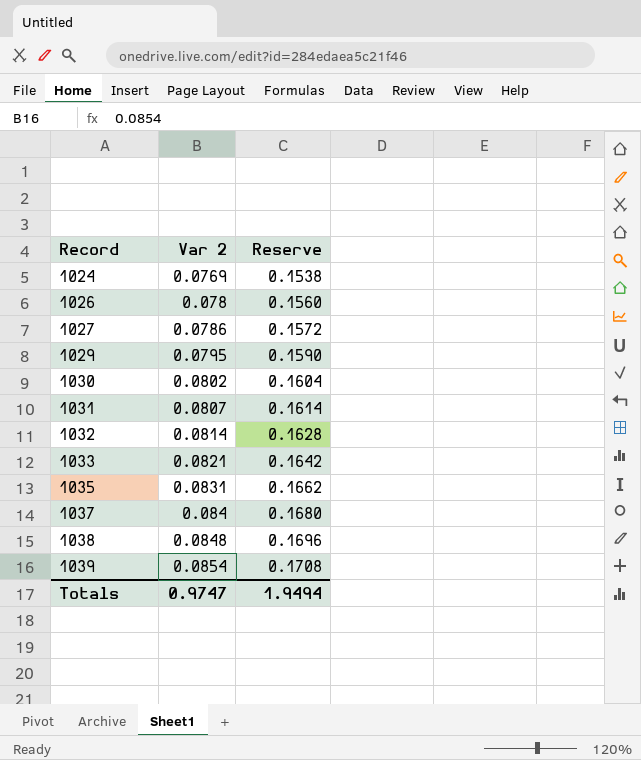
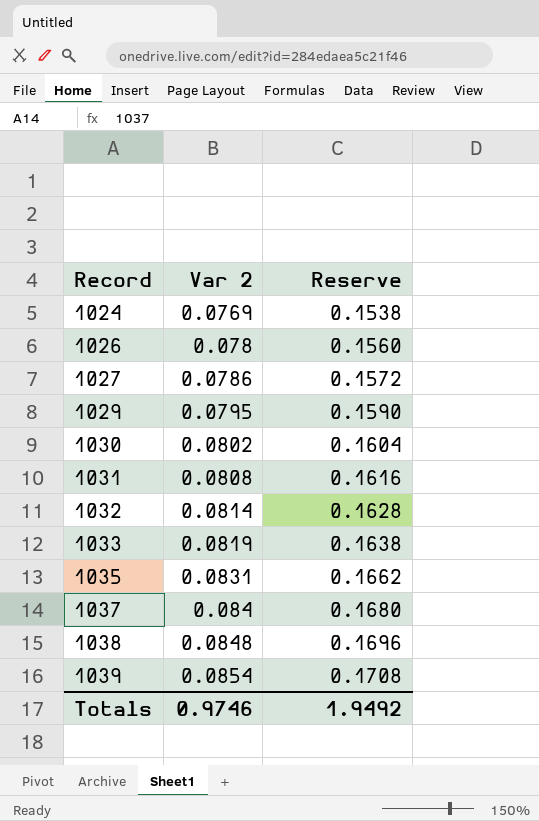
1031 | Var 2: 0.0807 -> 0.0808
1031 | Reserve: 0.1614 -> 0.1616
1033 | Var 2: 0.0821 -> 0.0819
1033 | Reserve: 0.1642 -> 0.1638
Totals | Var 2: 0.9747 -> 0.9746
Totals | Reserve: 1.9494 -> 1.9492

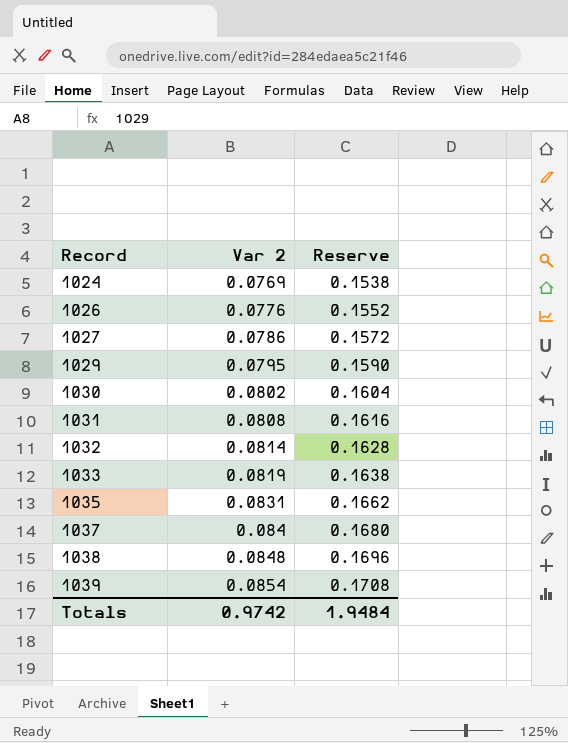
1026 | Var 2: 0.078 -> 0.0776
1026 | Reserve: 0.1560 -> 0.1552
Totals | Var 2: 0.9746 -> 0.9742
Totals | Reserve: 1.9492 -> 1.9484

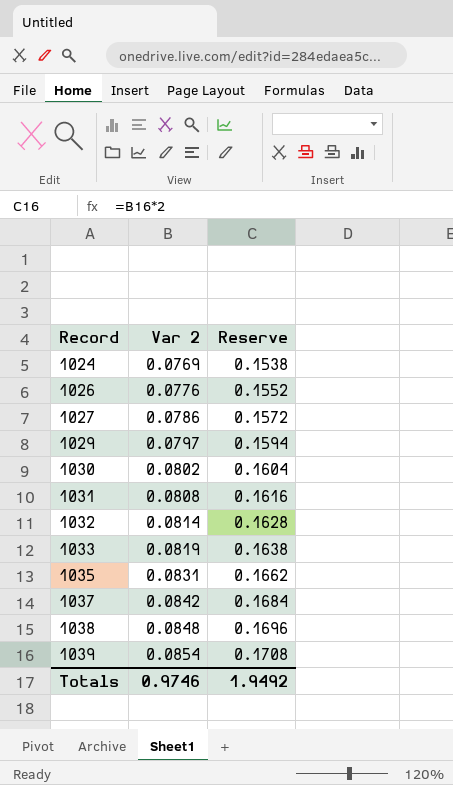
1029 | Var 2: 0.0795 -> 0.0797
1029 | Reserve: 0.1590 -> 0.1594
1037 | Var 2: 0.084 -> 0.0842
1037 | Reserve: 0.1680 -> 0.1684
Totals | Var 2: 0.9742 -> 0.9746
Totals | Reserve: 1.9484 -> 1.9492

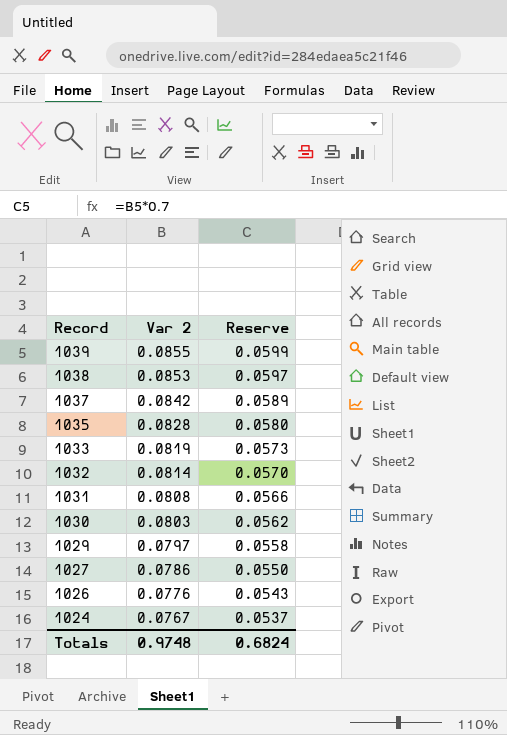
row order: Record ascending -> Record descending
column Reserve | formula: [Var 2] * 2 -> [Var 2] * 0.7
1039 | Var 2: 0.0854 -> 0.0855
1038 | Var 2: 0.0848 -> 0.0853
1035 | Var 2: 0.0831 -> 0.0828
1030 | Var 2: 0.0802 -> 0.0803
1024 | Var 2: 0.0769 -> 0.0767
Totals | Var 2: 0.9746 -> 0.9748
Totals | Reserve: 1.9492 -> 0.6824

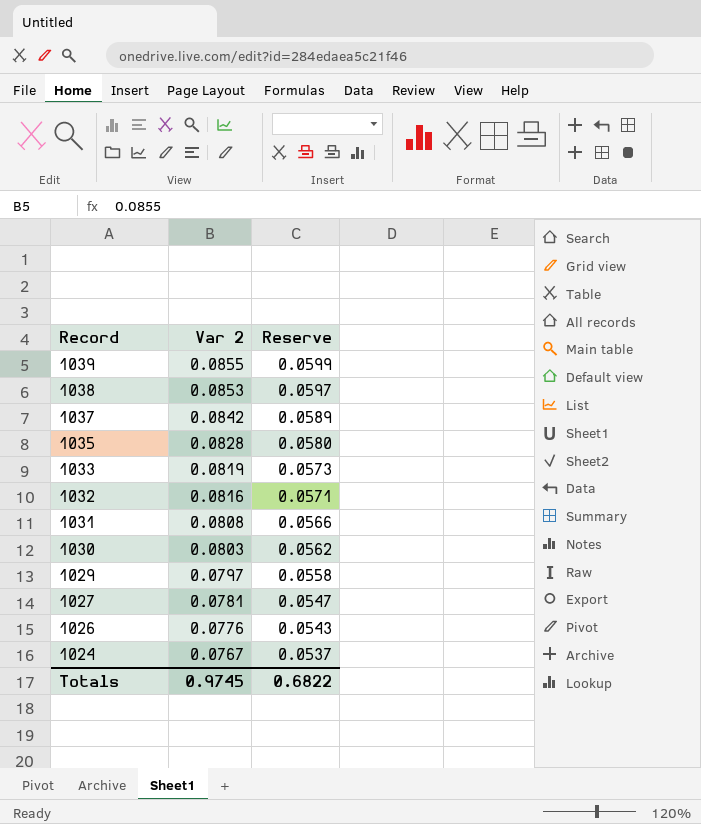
1032 | Var 2: 0.0814 -> 0.0816
1032 | Reserve: 0.0570 -> 0.0571
1027 | Var 2: 0.0786 -> 0.0781
1027 | Reserve: 0.0550 -> 0.0547
Totals | Var 2: 0.9748 -> 0.9745
Totals | Reserve: 0.6824 -> 0.6822

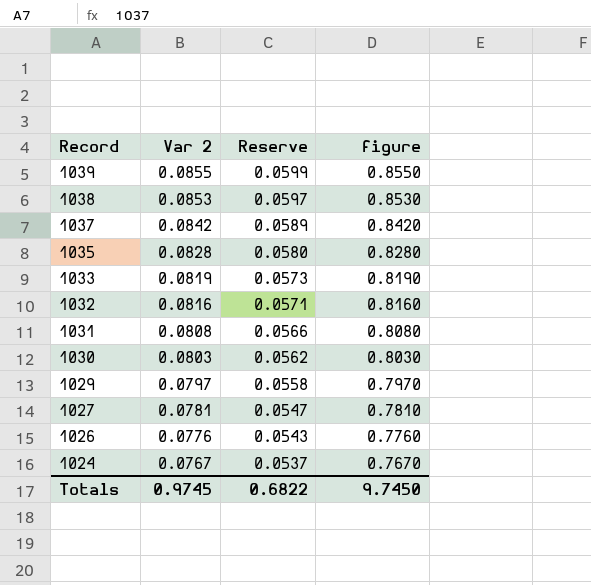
column figure | formula: none -> [Var 2] * 10

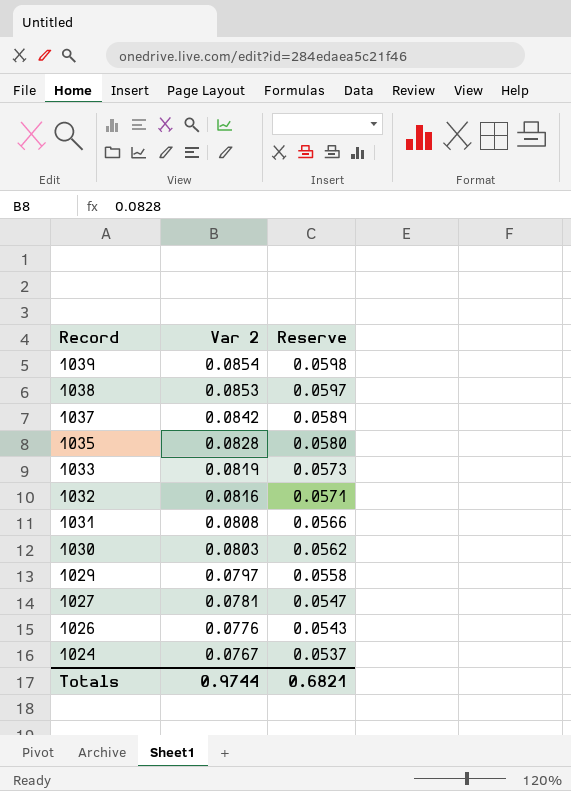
column figure | formula: [Var 2] * 10 -> none
1039 | Var 2: 0.0855 -> 0.0854
1039 | Reserve: 0.0599 -> 0.0598
Totals | Var 2: 0.9745 -> 0.9744
Totals | Reserve: 0.6822 -> 0.6821

